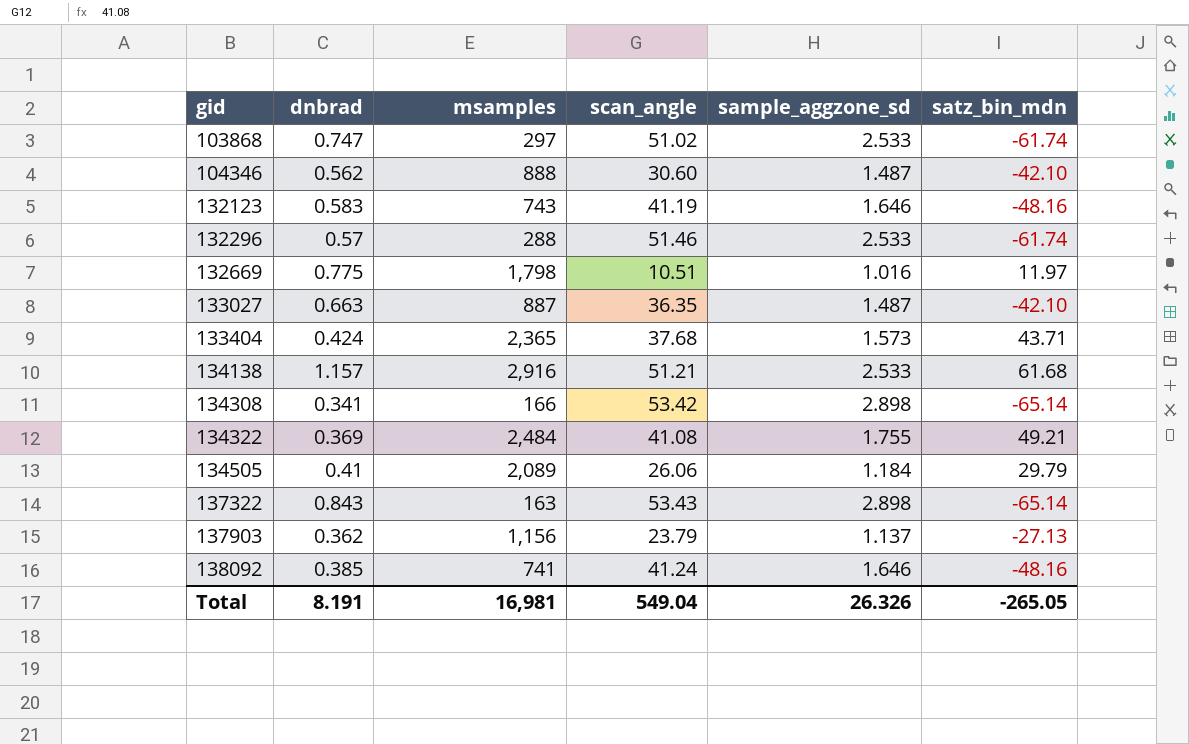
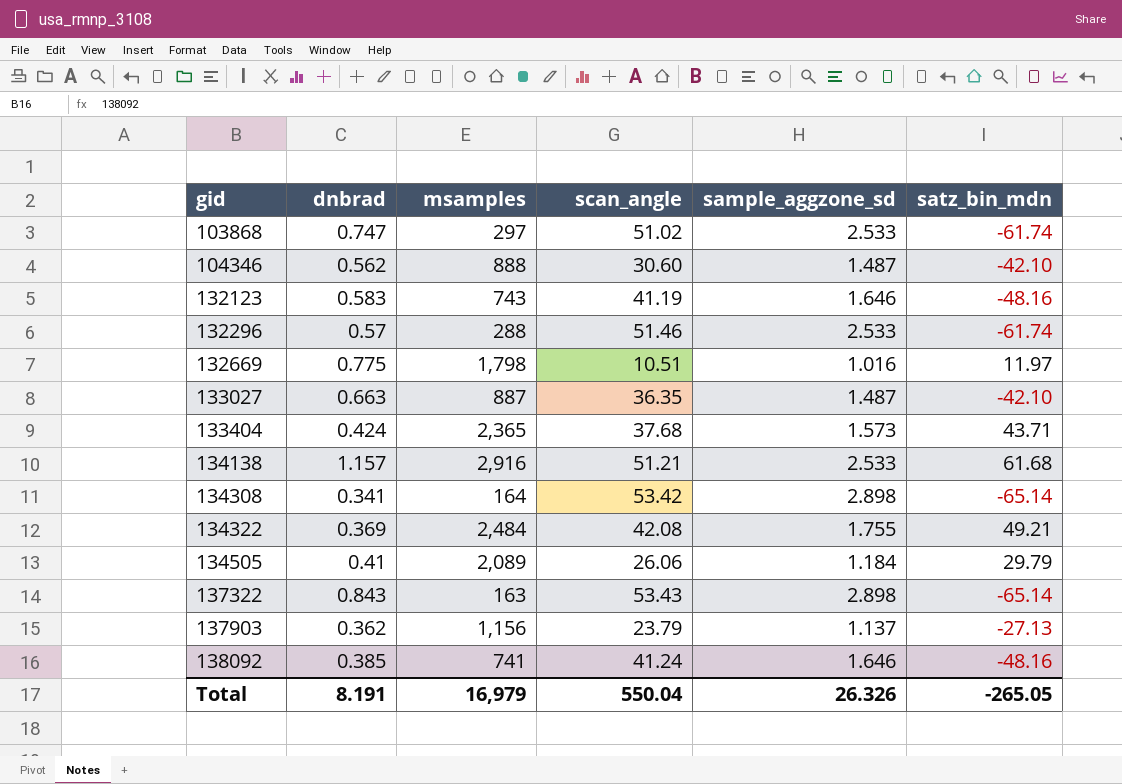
134308 | msamples: 166 -> 164
134322 | scan_angle: 41.08 -> 42.08
Total | msamples: 16,981 -> 16,979
Total | scan_angle: 549.04 -> 550.04

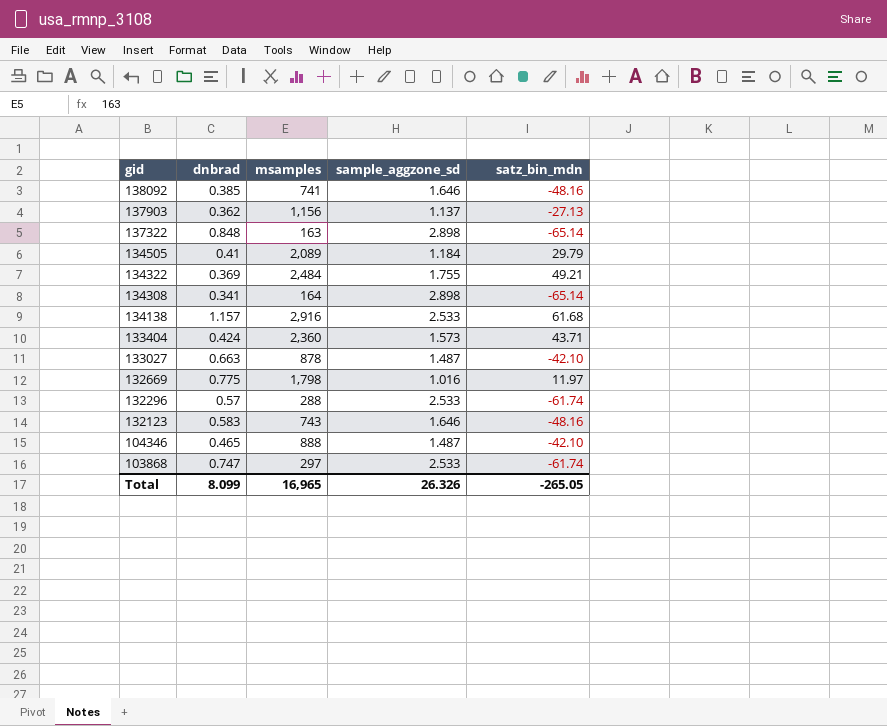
row order: gid ascending -> gid descending
column scan_angle | position: 4 -> none
137322 | dnbrad: 0.843 -> 0.848
133404 | msamples: 2,365 -> 2,360
133027 | msamples: 887 -> 878
104346 | dnbrad: 0.562 -> 0.465
Total | dnbrad: 8.191 -> 8.099
Total | msamples: 16,979 -> 16,965

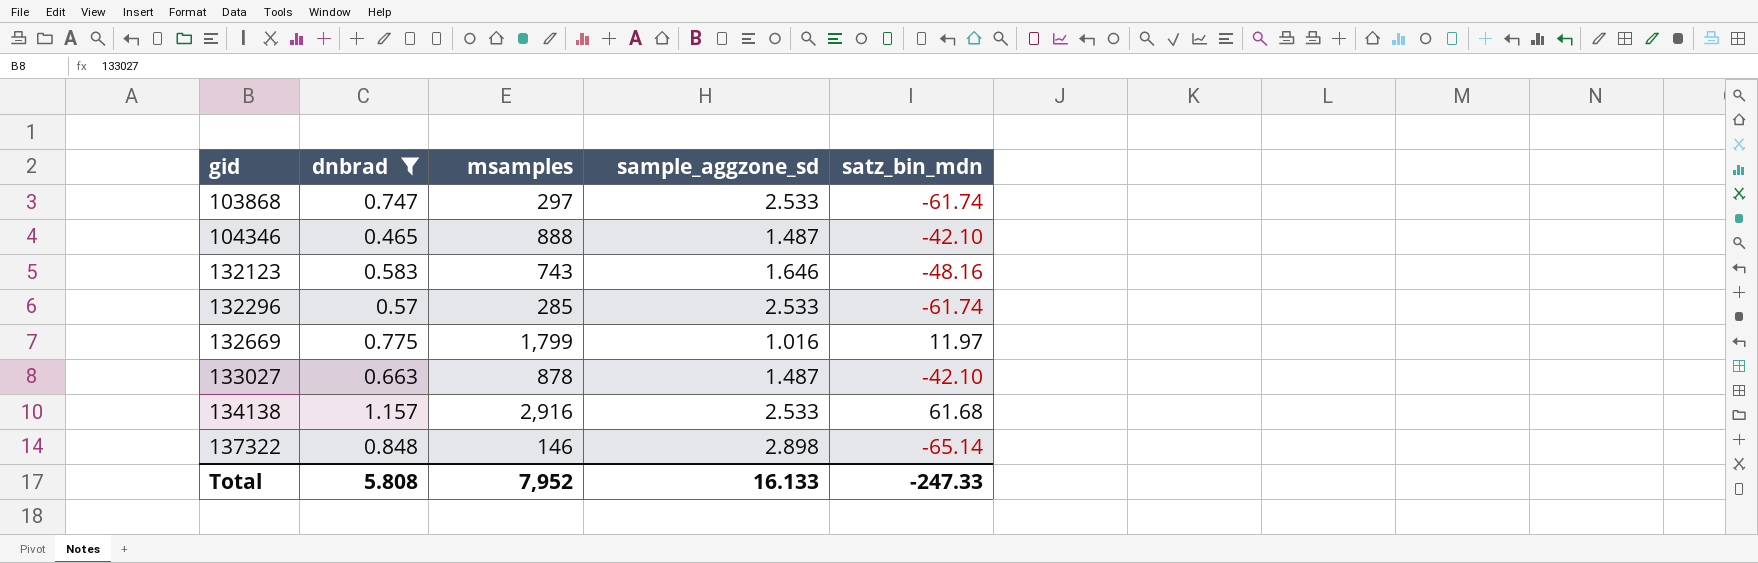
filter: none -> dnbrad >= 0.465
row order: gid descending -> gid ascending
132296 | msamples: 288 -> 285
132669 | msamples: 1,798 -> 1,799
137322 | msamples: 163 -> 146
Total | dnbrad: 8.099 -> 5.808
Total | msamples: 16,965 -> 7,952
Total | sample_aggzone_sd: 26.326 -> 16.133
Total | satz_bin_mdn: -265.05 -> -247.33

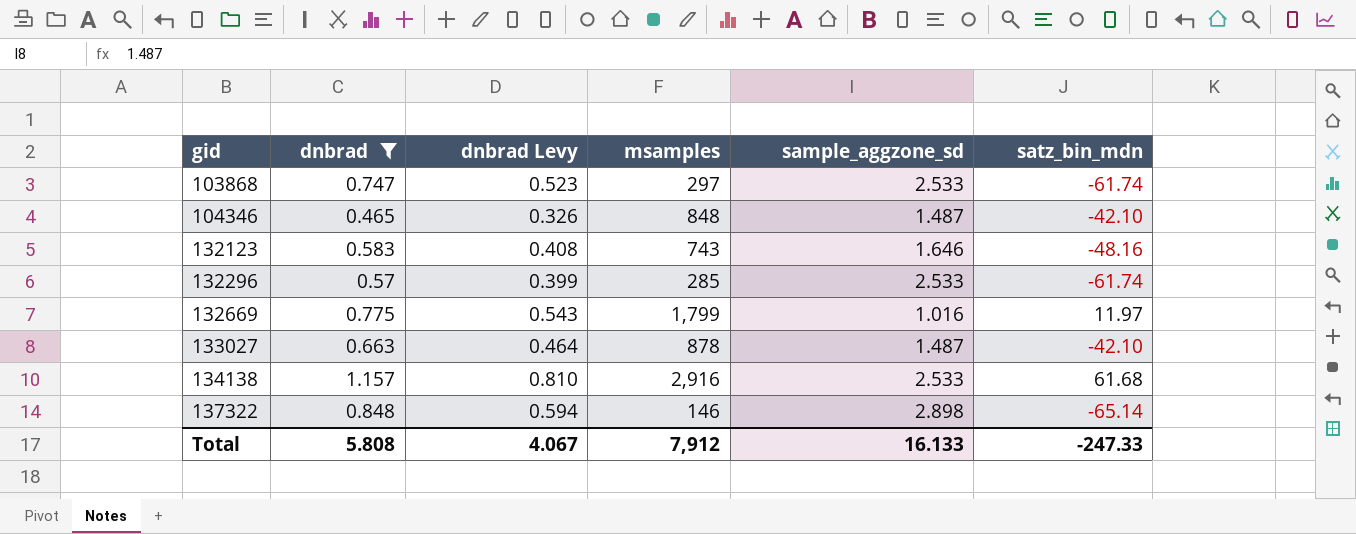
column dnbrad Levy | formula: none -> [dnbrad] * 0.7
104346 | msamples: 888 -> 848
Total | msamples: 7,952 -> 7,912

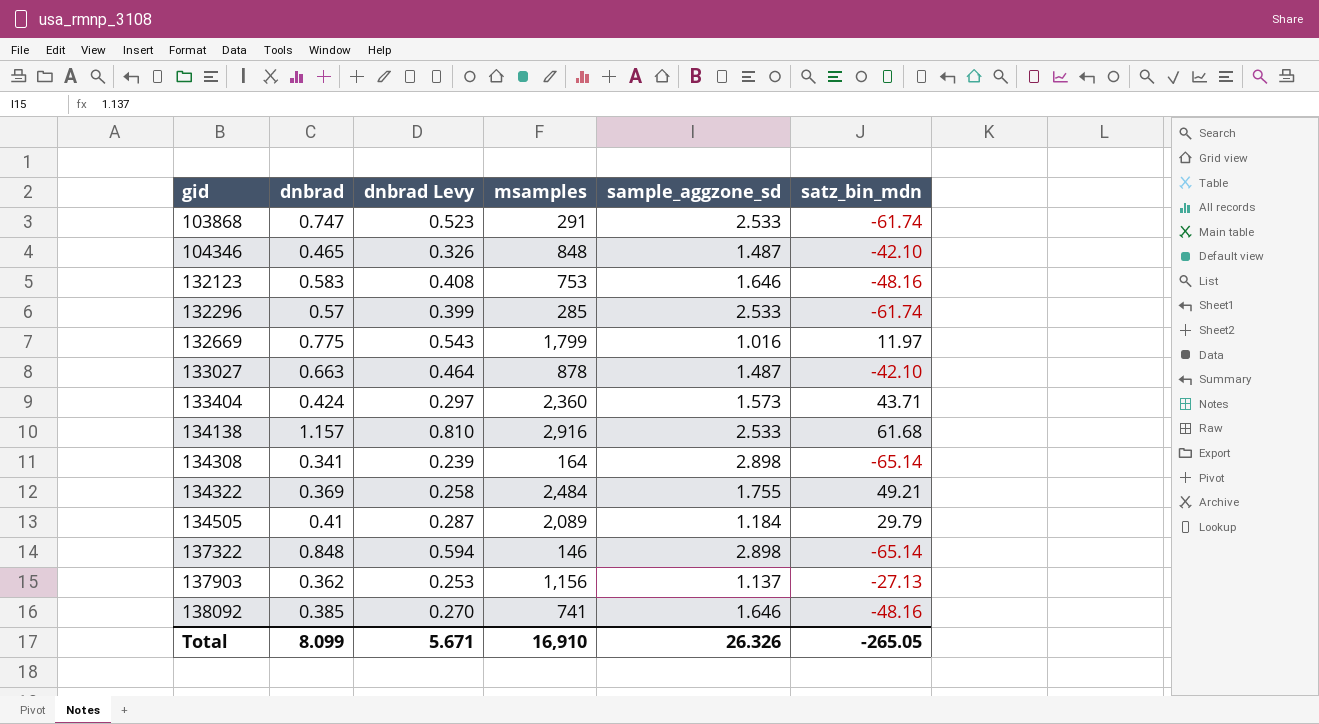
filter: dnbrad >= 0.465 -> none
103868 | msamples: 297 -> 291
132123 | msamples: 743 -> 753
Total | dnbrad: 5.808 -> 8.099
Total | dnbrad Levy: 4.067 -> 5.671
Total | msamples: 7,912 -> 16,910
Total | sample_aggzone_sd: 16.133 -> 26.326
Total | satz_bin_mdn: -247.33 -> -265.05

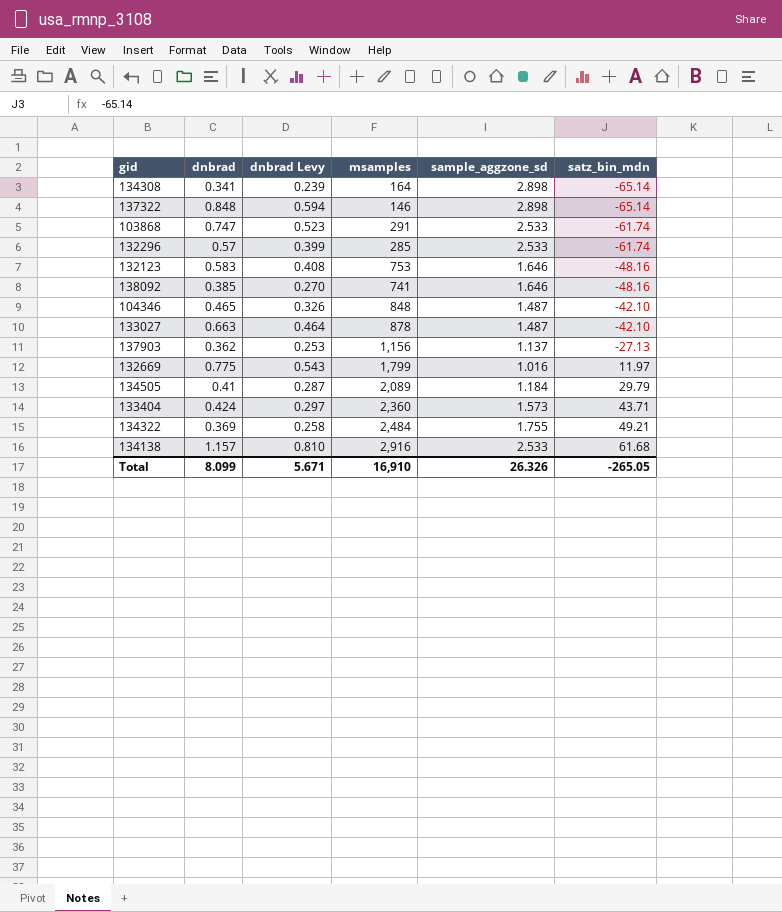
row order: gid ascending -> satz_bin_mdn ascending

